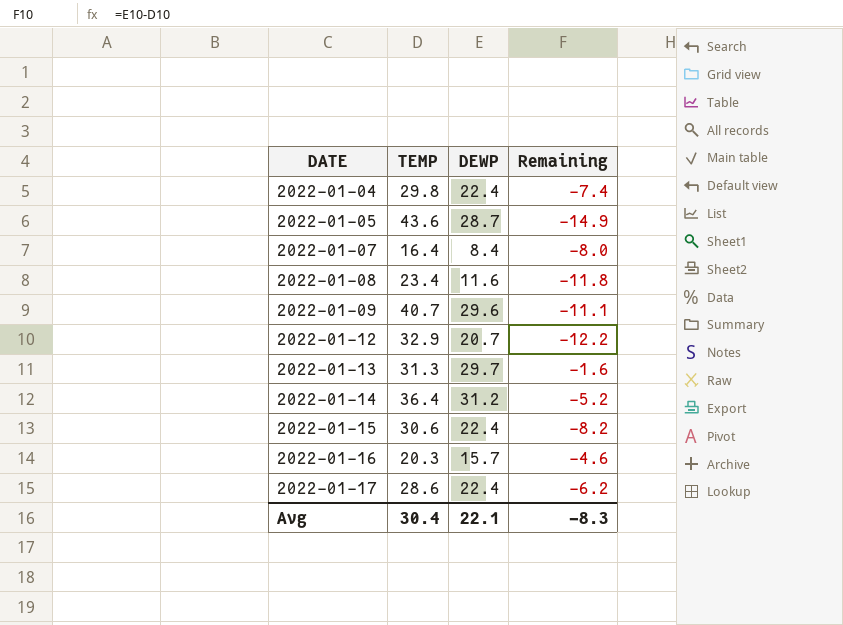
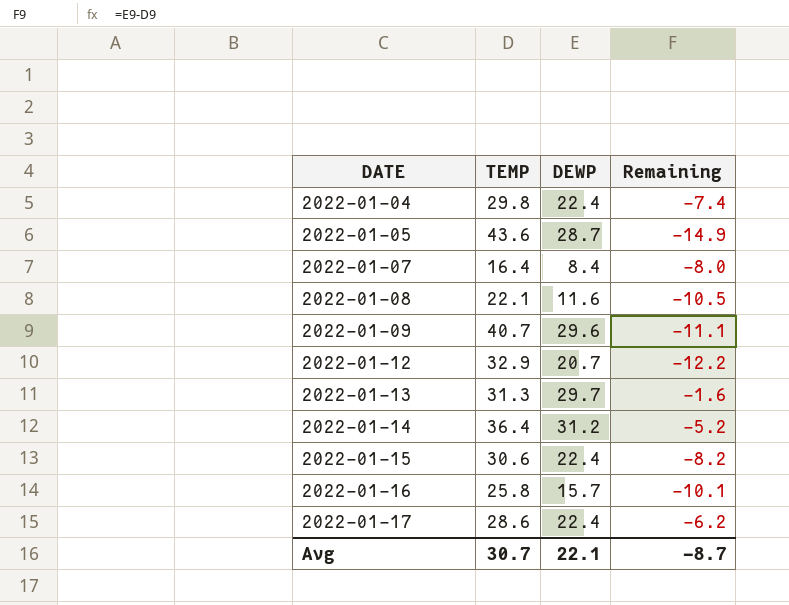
2022-01-08 | TEMP: 23.4 -> 22.1
2022-01-08 | Remaining: -11.8 -> -10.5
2022-01-16 | TEMP: 20.3 -> 25.8
2022-01-16 | Remaining: -4.6 -> -10.1
Avg | TEMP: 30.4 -> 30.7
Avg | Remaining: -8.3 -> -8.7

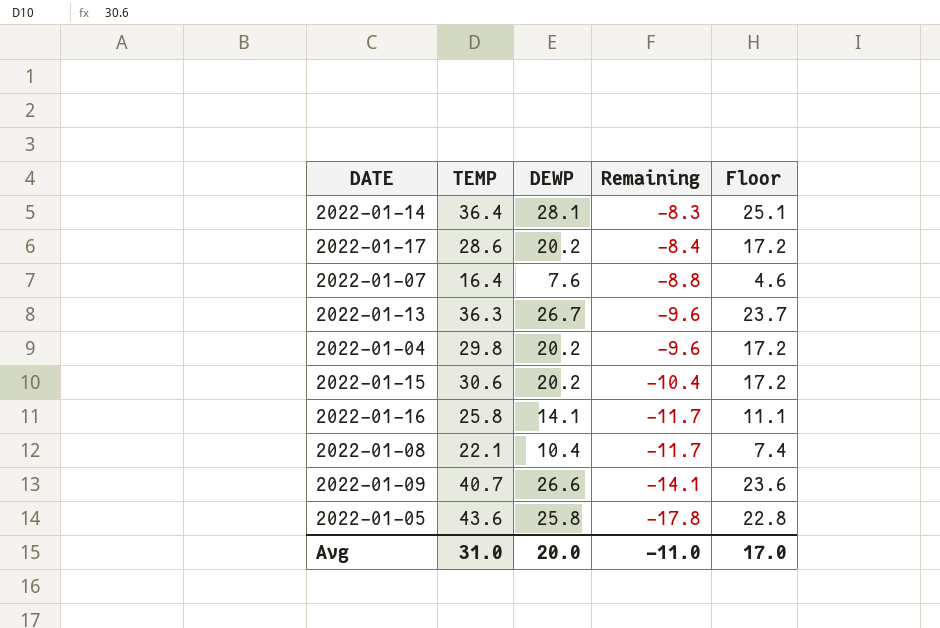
row order: DATE ascending -> Remaining descending
column Floor | formula: none -> [DEWP] - 3
row 2022-01-12: 32.9 | 20.7 | -12.2 -> none
2022-01-14 | DEWP: 31.2 -> 28.1
2022-01-14 | Remaining: -5.2 -> -8.3
2022-01-17 | DEWP: 22.4 -> 20.2
2022-01-17 | Remaining: -6.2 -> -8.4
2022-01-07 | DEWP: 8.4 -> 7.6
2022-01-07 | Remaining: -8.0 -> -8.8
2022-01-13 | TEMP: 31.3 -> 36.3
2022-01-13 | DEWP: 29.7 -> 26.7
2022-01-13 | Remaining: -1.6 -> -9.6
2022-01-04 | DEWP: 22.4 -> 20.2
2022-01-04 | Remaining: -7.4 -> -9.6
2022-01-15 | DEWP: 22.4 -> 20.2
2022-01-15 | Remaining: -8.2 -> -10.4
2022-01-16 | DEWP: 15.7 -> 14.1
2022-01-16 | Remaining: -10.1 -> -11.7
2022-01-08 | DEWP: 11.6 -> 10.4
2022-01-08 | Remaining: -10.5 -> -11.7
2022-01-09 | DEWP: 29.6 -> 26.6
2022-01-09 | Remaining: -11.1 -> -14.1
2022-01-05 | DEWP: 28.7 -> 25.8
2022-01-05 | Remaining: -14.9 -> -17.8
Avg | TEMP: 30.7 -> 31.0
Avg | DEWP: 22.1 -> 20.0
Avg | Remaining: -8.7 -> -11.0

